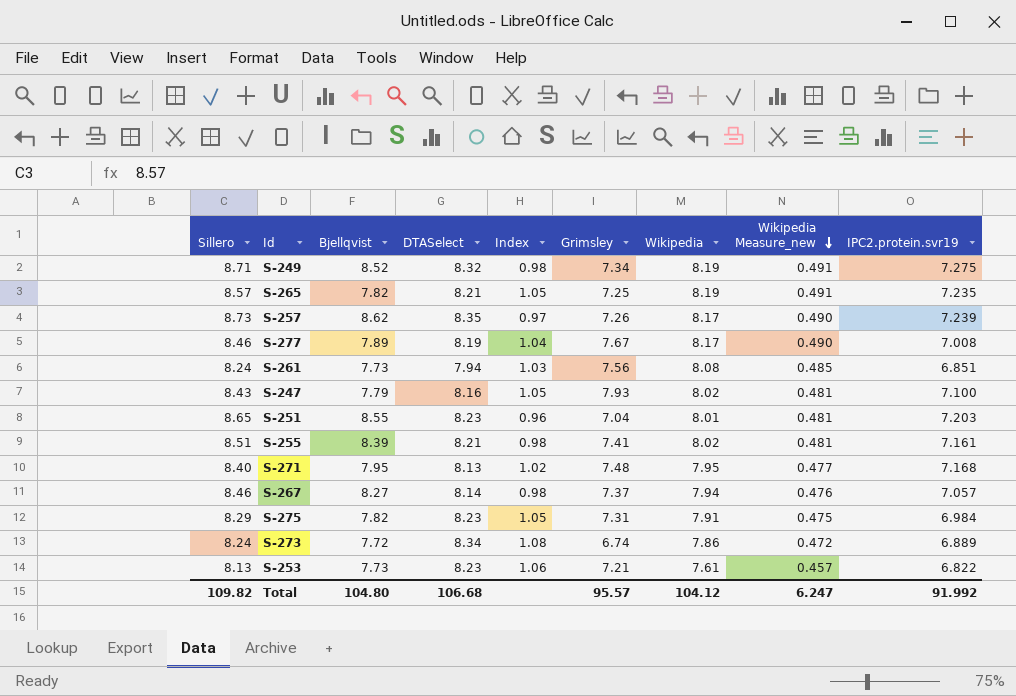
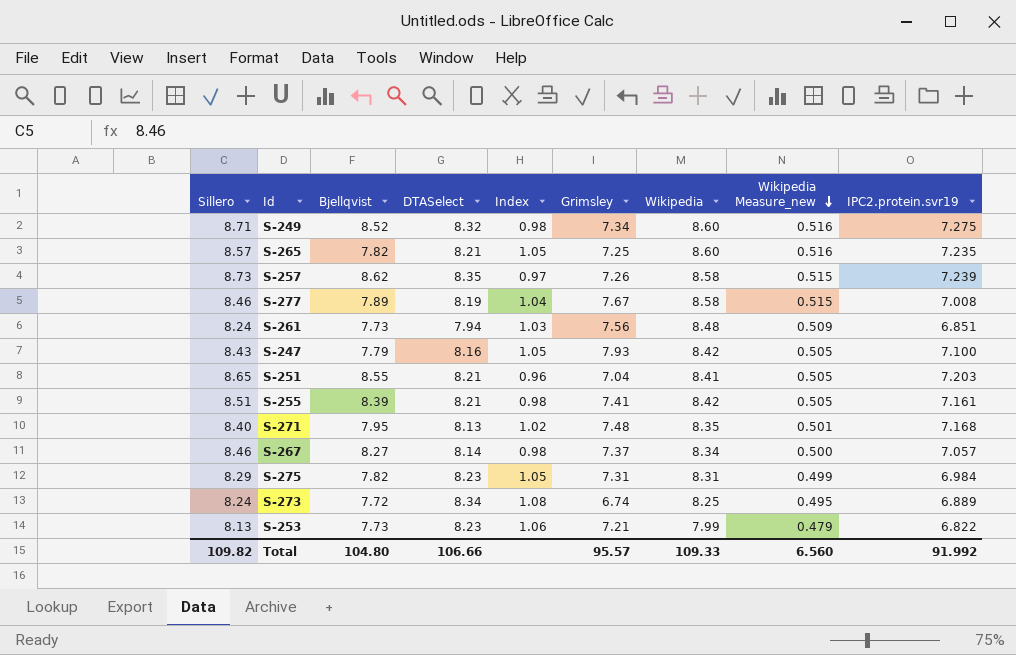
S-249 | Wikipedia: 8.19 -> 8.60
S-249 | Wikipedia Measure_new: 0.491 -> 0.516
S-265 | Wikipedia: 8.19 -> 8.60
S-265 | Wikipedia Measure_new: 0.491 -> 0.516
S-257 | Wikipedia: 8.17 -> 8.58
S-257 | Wikipedia Measure_new: 0.490 -> 0.515
S-277 | Wikipedia: 8.17 -> 8.58
S-277 | Wikipedia Measure_new: 0.490 -> 0.515
S-261 | Wikipedia: 8.08 -> 8.48
S-261 | Wikipedia Measure_new: 0.485 -> 0.509
S-247 | Wikipedia: 8.02 -> 8.42
S-247 | Wikipedia Measure_new: 0.481 -> 0.505
S-251 | DTASelect: 8.23 -> 8.21
S-251 | Wikipedia: 8.01 -> 8.41
S-251 | Wikipedia Measure_new: 0.481 -> 0.505
S-255 | Wikipedia: 8.02 -> 8.42
S-255 | Wikipedia Measure_new: 0.481 -> 0.505
S-271 | Wikipedia: 7.95 -> 8.35
S-271 | Wikipedia Measure_new: 0.477 -> 0.501
S-267 | Wikipedia: 7.94 -> 8.34
S-267 | Wikipedia Measure_new: 0.476 -> 0.500
S-275 | Wikipedia: 7.91 -> 8.31
S-275 | Wikipedia Measure_new: 0.475 -> 0.499
S-273 | Wikipedia: 7.86 -> 8.25
S-273 | Wikipedia Measure_new: 0.472 -> 0.495
S-253 | Wikipedia: 7.61 -> 7.99
S-253 | Wikipedia Measure_new: 0.457 -> 0.479
Total | DTASelect: 106.68 -> 106.66
Total | Wikipedia: 104.12 -> 109.33
Total | Wikipedia Measure_new: 6.247 -> 6.560

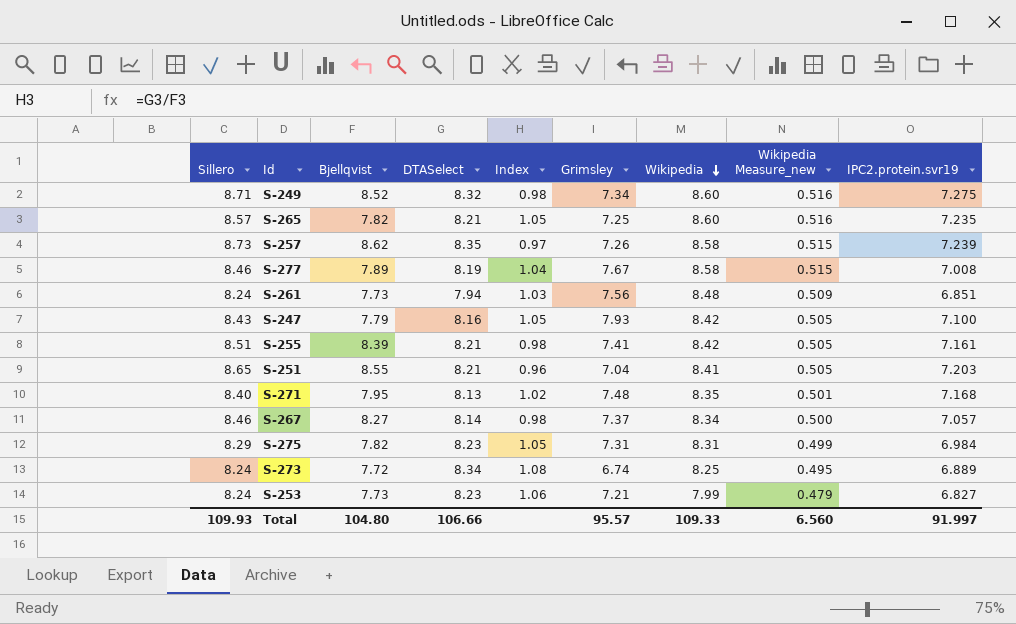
row order: Wikipedia Measure_new descending -> Wikipedia descending
S-253 | Sillero: 8.13 -> 8.24
S-253 | IPC2.protein.svr19: 6.822 -> 6.827
Total | Sillero: 109.82 -> 109.93
Total | IPC2.protein.svr19: 91.992 -> 91.997

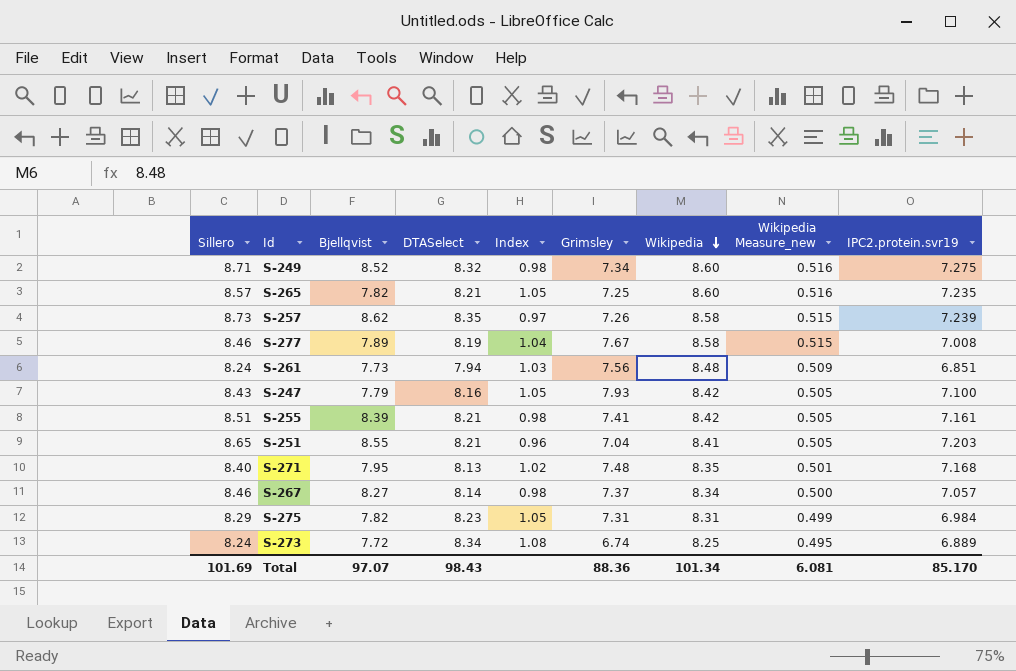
row S-253: 8.24 | 7.73 | 8.23 | 1.06 | 7.21 | 7.99 | 0.479 | 6.827 -> none
Total | Sillero: 109.93 -> 101.69
Total | Bjellqvist: 104.80 -> 97.07
Total | DTASelect: 106.66 -> 98.43
Total | Grimsley: 95.57 -> 88.36
Total | Wikipedia: 109.33 -> 101.34
Total | Wikipedia Measure_new: 6.560 -> 6.081
Total | IPC2.protein.svr19: 91.997 -> 85.170

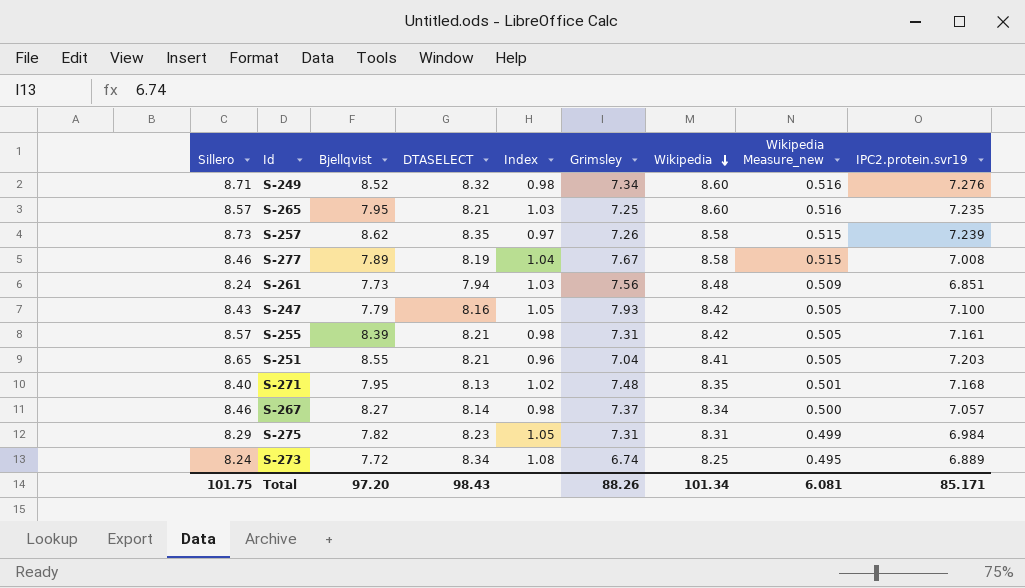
column name: DTASelect -> DTASELECT
S-249 | IPC2.protein.svr19: 7.275 -> 7.276
S-265 | Bjellqvist: 7.82 -> 7.95
S-265 | Index: 1.05 -> 1.03
S-255 | Sillero: 8.51 -> 8.57
S-255 | Grimsley: 7.41 -> 7.31
Total | Sillero: 101.69 -> 101.75
Total | Bjellqvist: 97.07 -> 97.20
Total | Grimsley: 88.36 -> 88.26
Total | IPC2.protein.svr19: 85.170 -> 85.171

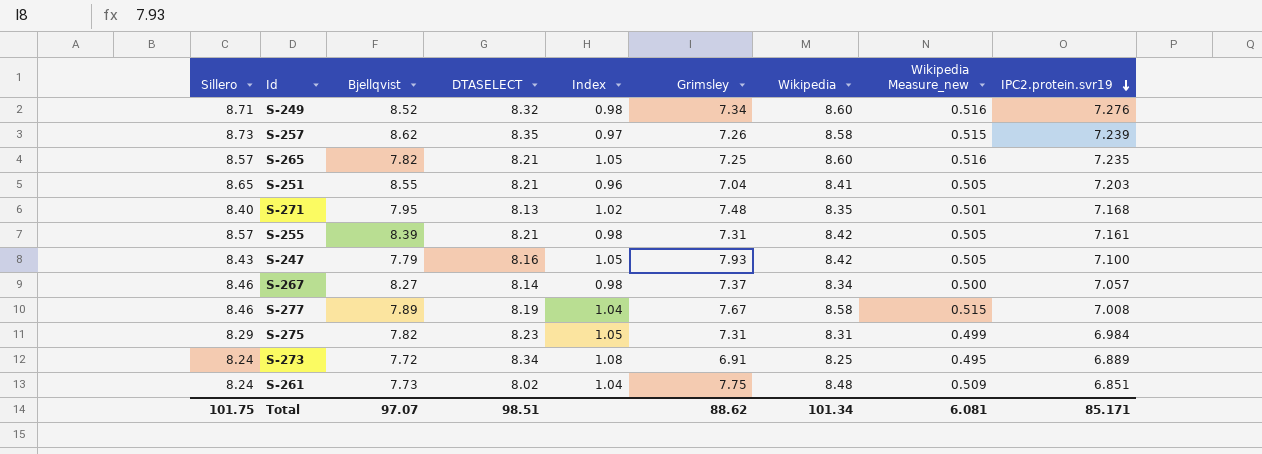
row order: Wikipedia descending -> IPC2.protein.svr19 descending
S-265 | Bjellqvist: 7.95 -> 7.82
S-265 | Index: 1.03 -> 1.05
S-273 | Grimsley: 6.74 -> 6.91
S-261 | DTASELECT: 7.94 -> 8.02
S-261 | Index: 1.03 -> 1.04
S-261 | Grimsley: 7.56 -> 7.75
Total | Bjellqvist: 97.20 -> 97.07
Total | DTASELECT: 98.43 -> 98.51
Total | Grimsley: 88.26 -> 88.62

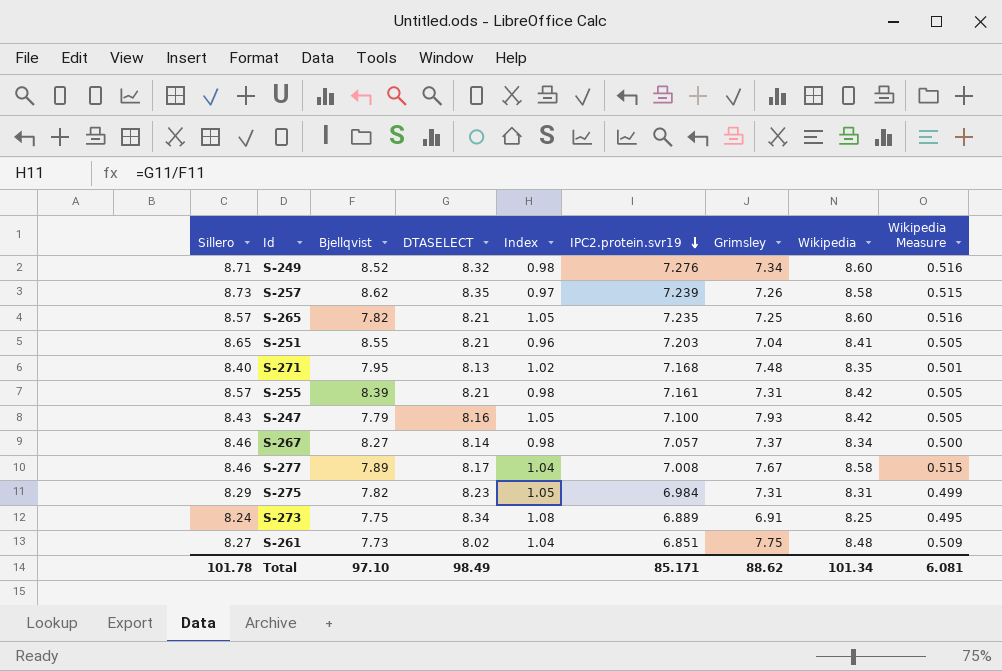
column IPC2.protein.svr19 | position: 9 -> 6
column name: Wikipedia Measure_new -> Wikipedia Measure
S-277 | DTASELECT: 8.19 -> 8.17
S-273 | Bjellqvist: 7.72 -> 7.75
S-261 | Sillero: 8.24 -> 8.27
Total | Sillero: 101.75 -> 101.78
Total | Bjellqvist: 97.07 -> 97.10
Total | DTASELECT: 98.51 -> 98.49

